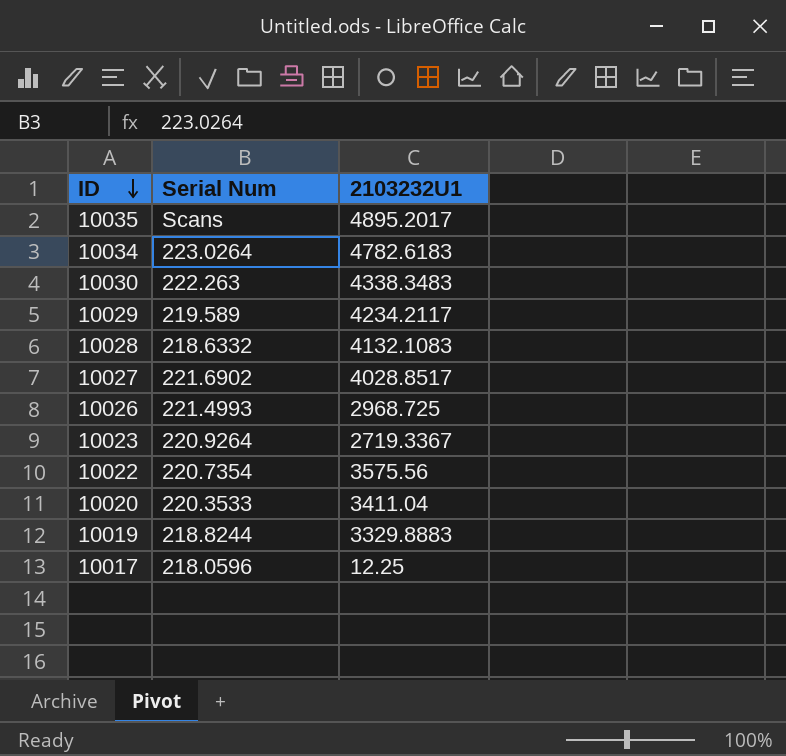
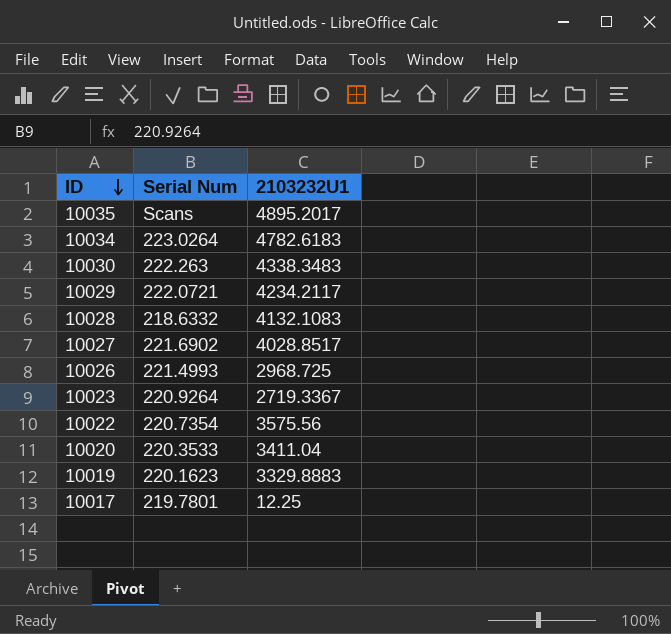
10029 | Serial Num: 219.589 -> 222.0721
10019 | Serial Num: 218.8244 -> 220.1623
10017 | Serial Num: 218.0596 -> 219.7801

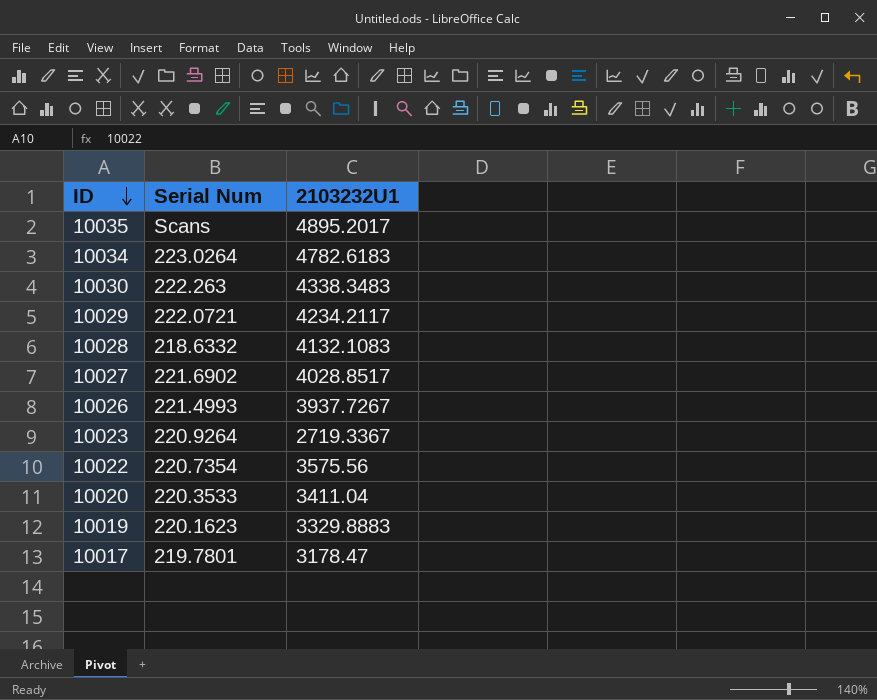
10026 | 2103232U1: 2968.725 -> 3937.7267
10017 | 2103232U1: 12.25 -> 3178.47

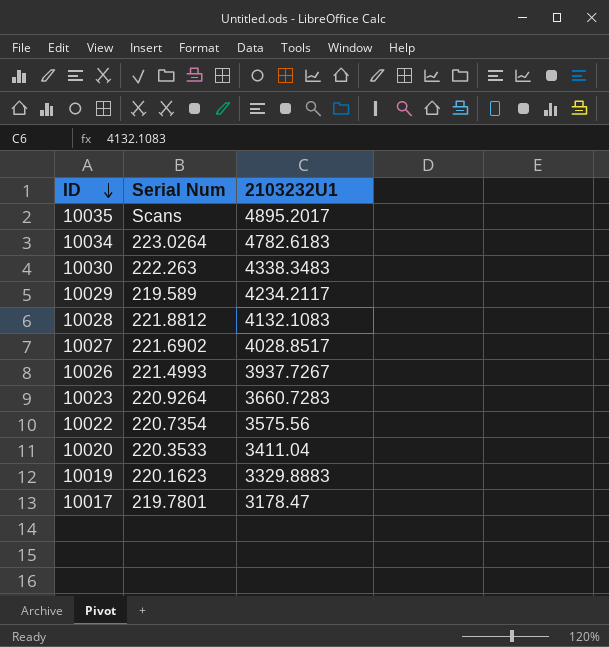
10029 | Serial Num: 222.0721 -> 219.589
10028 | Serial Num: 218.6332 -> 221.8812
10023 | 2103232U1: 2719.3367 -> 3660.7283

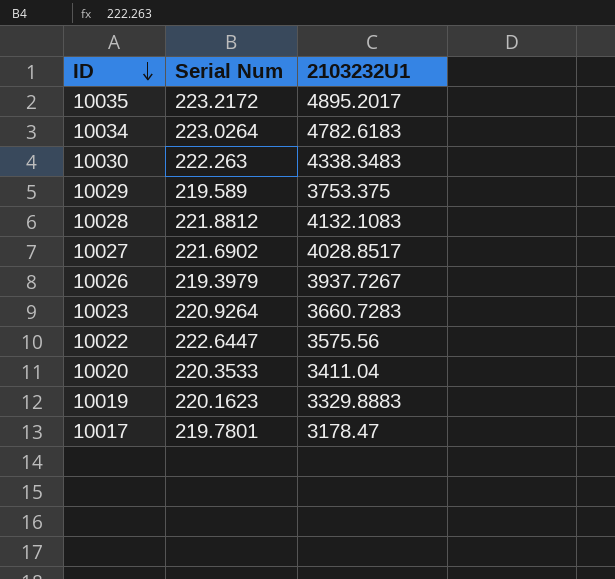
10035 | Serial Num: Scans -> 223.2172
10029 | 2103232U1: 4234.2117 -> 3753.375
10026 | Serial Num: 221.4993 -> 219.3979
10022 | Serial Num: 220.7354 -> 222.6447

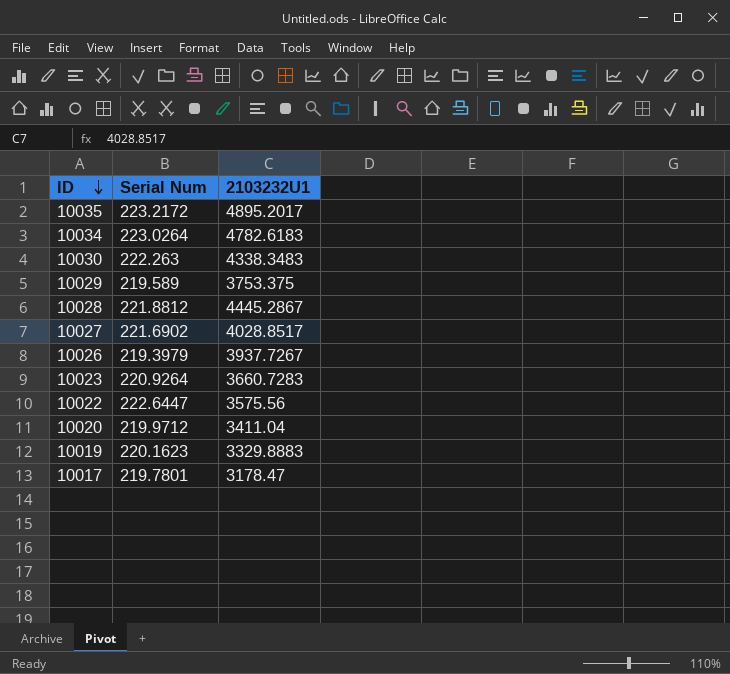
10028 | 2103232U1: 4132.1083 -> 4445.2867
10020 | Serial Num: 220.3533 -> 219.9712

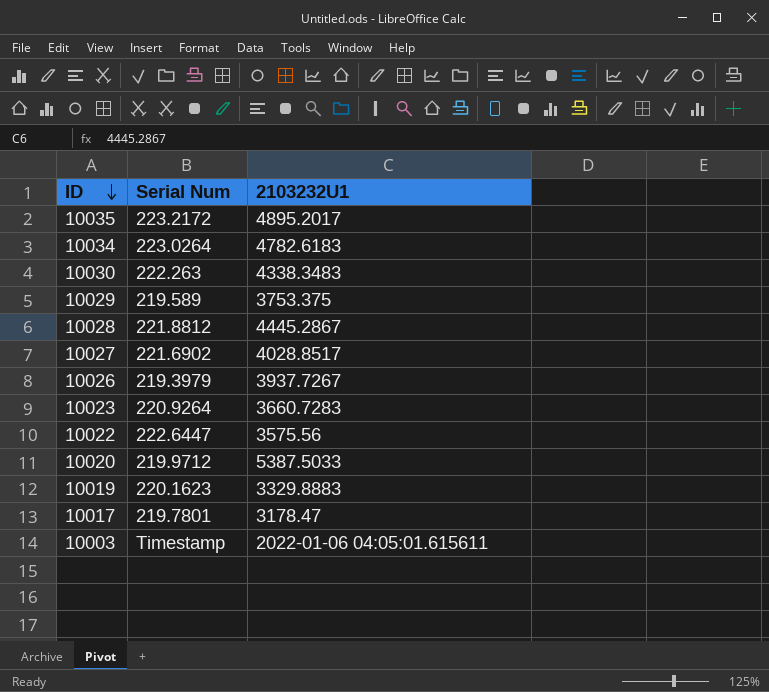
10020 | 2103232U1: 3411.04 -> 5387.5033
row 10003: none -> Timestamp | 2022-01-06 04:05:01.615611

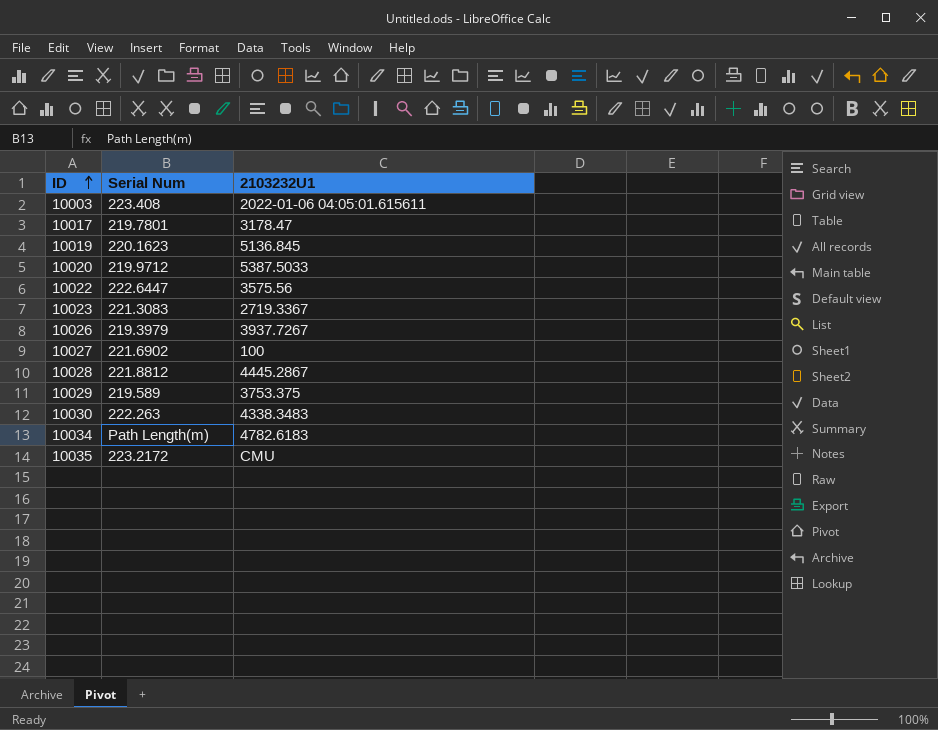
row order: ID descending -> ID ascending
10003 | Serial Num: Timestamp -> 223.408
10019 | 2103232U1: 3329.8883 -> 5136.845
10023 | Serial Num: 220.9264 -> 221.3083
10023 | 2103232U1: 3660.7283 -> 2719.3367
10027 | 2103232U1: 4028.8517 -> 100
10034 | Serial Num: 223.0264 -> Path Length(m)
10035 | 2103232U1: 4895.2017 -> CMU

